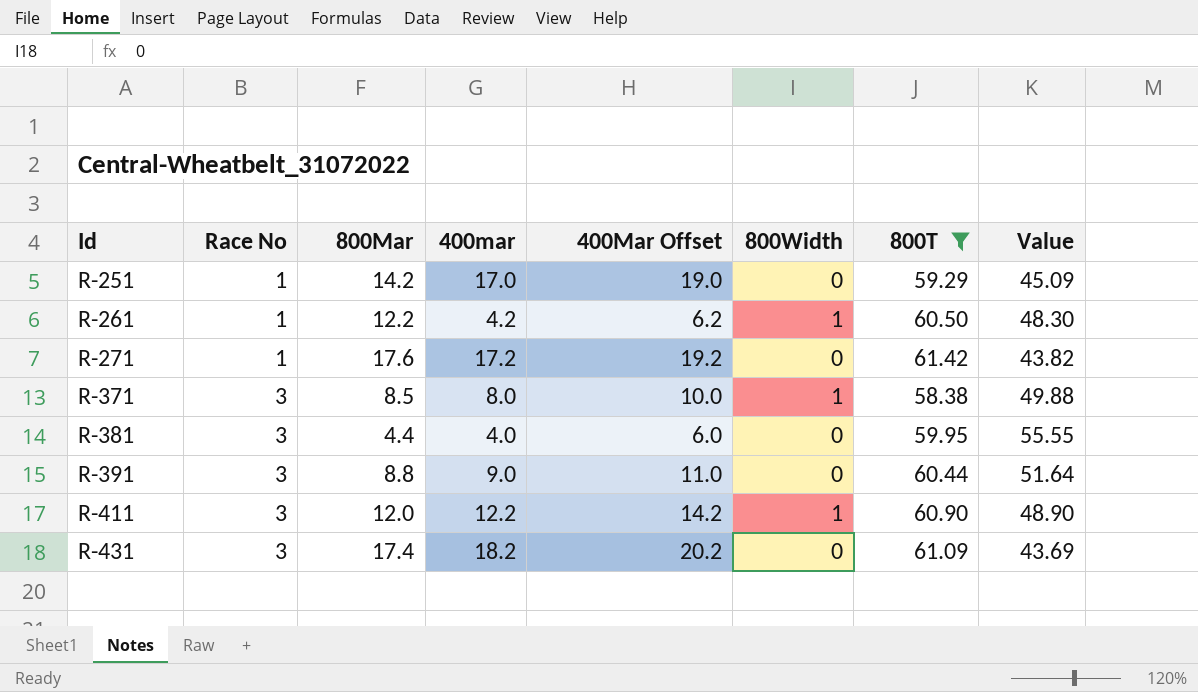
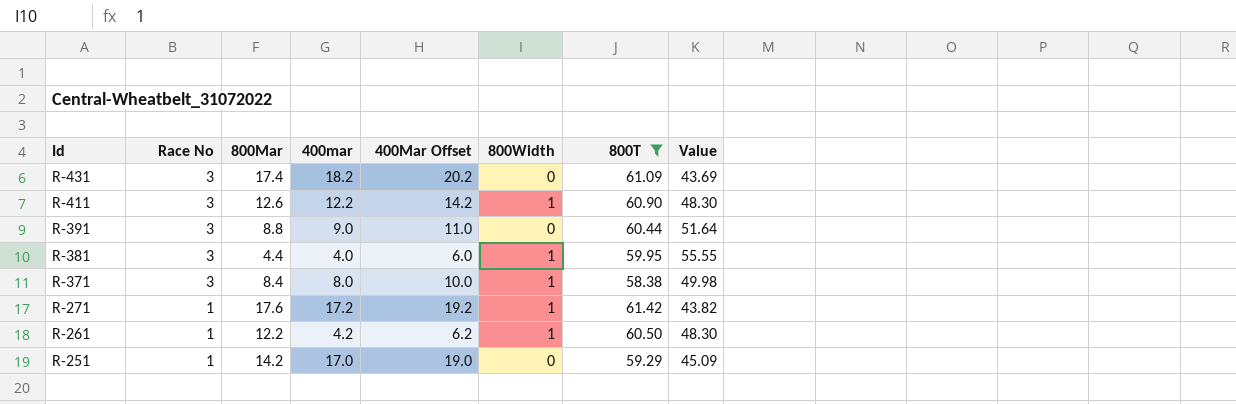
row order: Id ascending -> Id descending
R-411 | 800Mar: 12.0 -> 12.6
R-411 | Value: 48.90 -> 48.30
R-381 | 800Width: 0 -> 1
R-371 | 800Mar: 8.5 -> 8.4
R-371 | Value: 49.88 -> 49.98
R-271 | 800Width: 0 -> 1

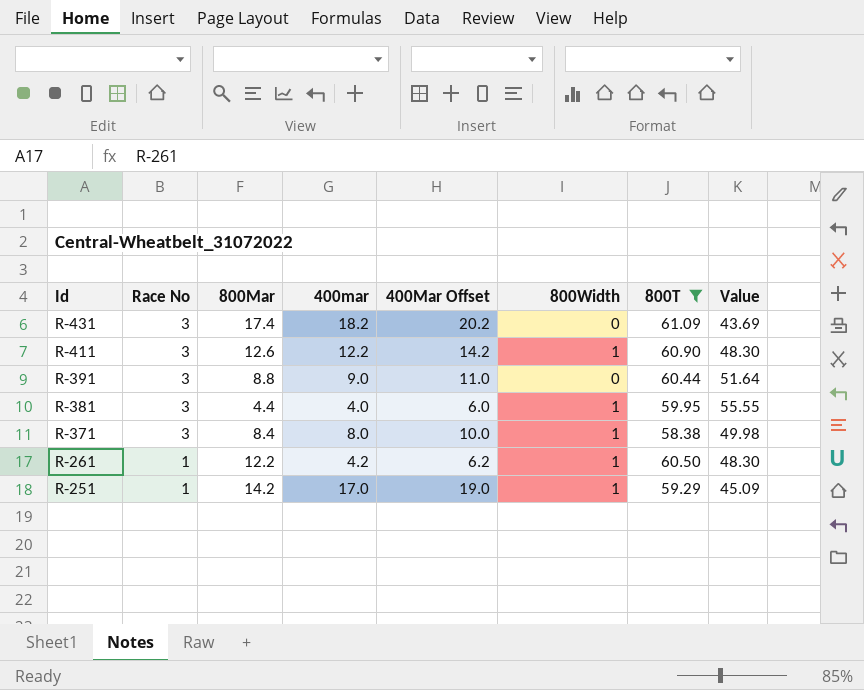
row R-271: 1 | 17.6 | 17.2 | 19.2 | 1 | 61.42 | 43.82 -> none
R-251 | 800Width: 0 -> 1

